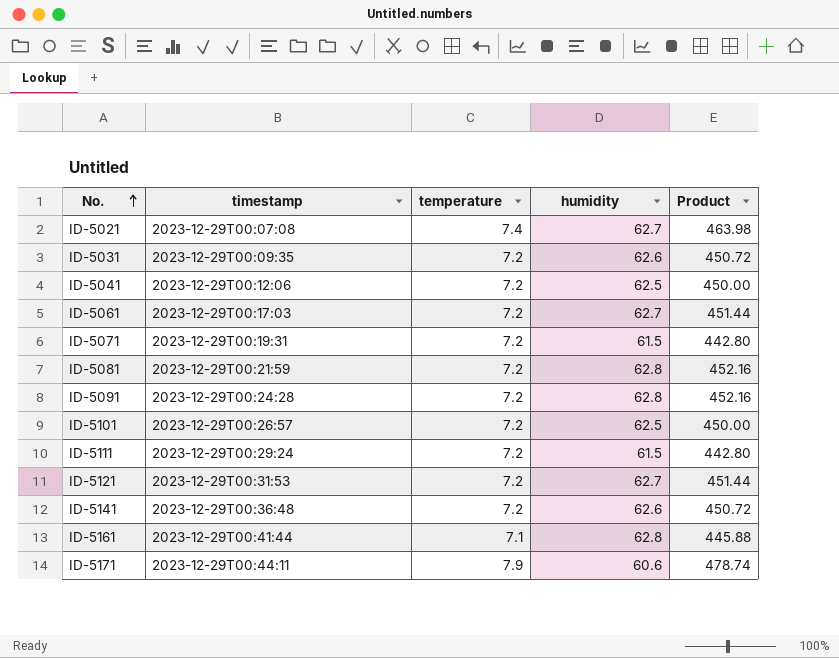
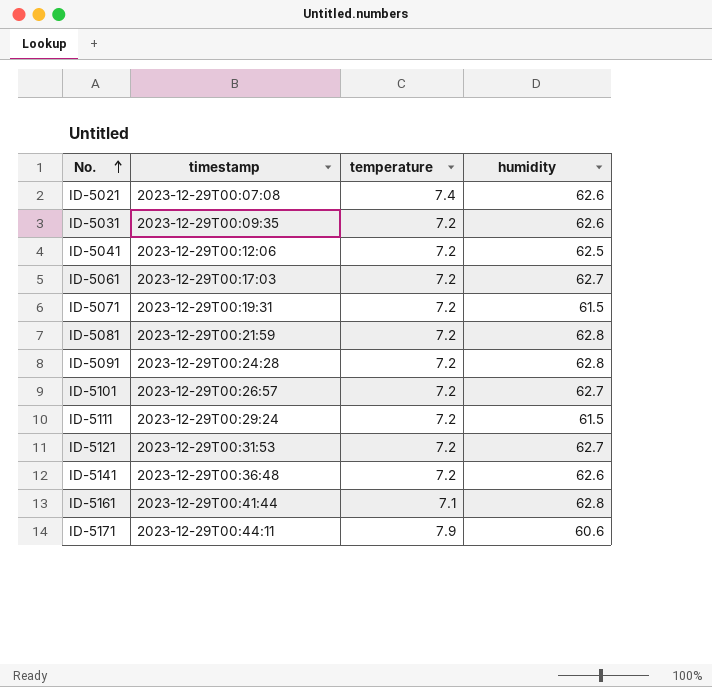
column Product | formula: [temperature] * [humidity] -> none
ID-5021 | humidity: 62.7 -> 62.6
ID-5101 | humidity: 62.5 -> 62.7

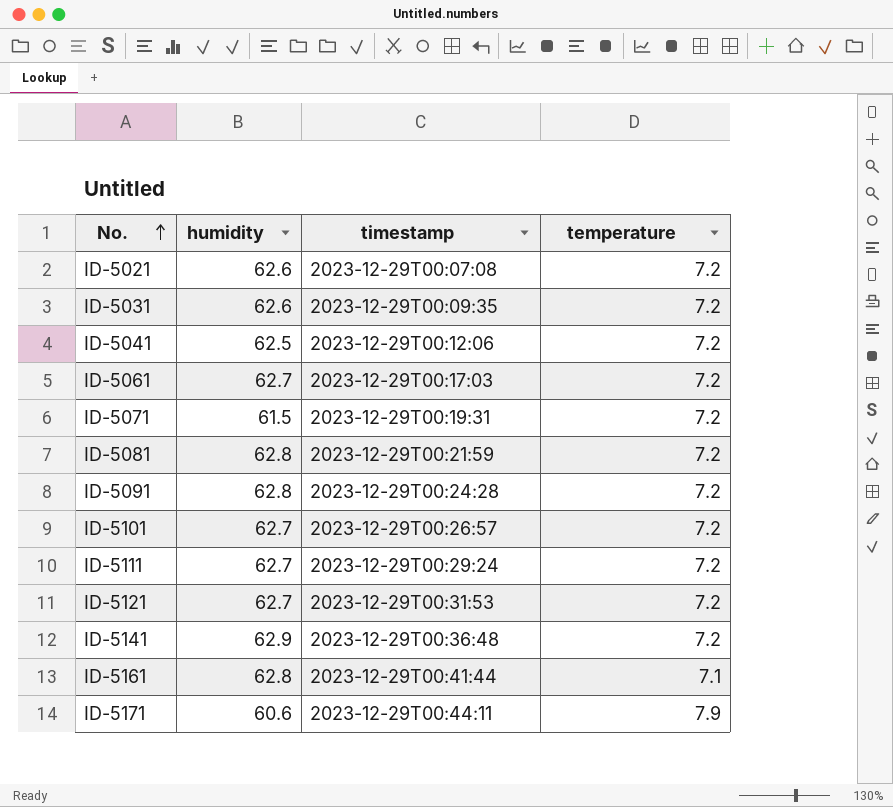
column humidity | position: 4 -> 2
ID-5021 | temperature: 7.4 -> 7.2
ID-5111 | humidity: 61.5 -> 62.7
ID-5141 | humidity: 62.6 -> 62.9

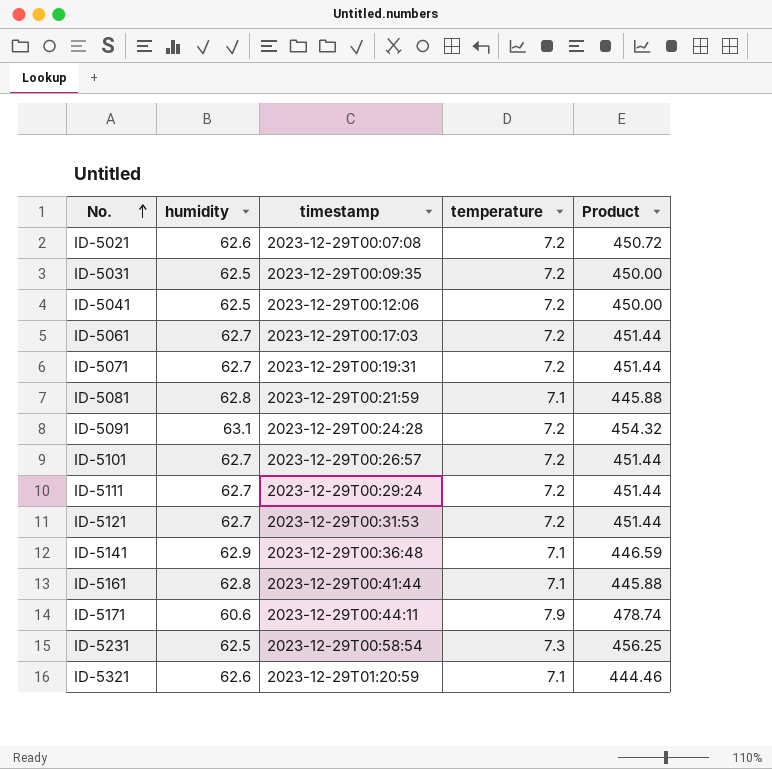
column Product | formula: none -> [humidity] * [temperature]
ID-5031 | humidity: 62.6 -> 62.5
ID-5071 | humidity: 61.5 -> 62.7
ID-5081 | temperature: 7.2 -> 7.1
ID-5091 | humidity: 62.8 -> 63.1
ID-5141 | temperature: 7.2 -> 7.1
row ID-5231: none -> 62.5 | 2023-12-29T00:58:54 | 7.3 | 456.25
row ID-5321: none -> 62.6 | 2023-12-29T01:20:59 | 7.1 | 444.46

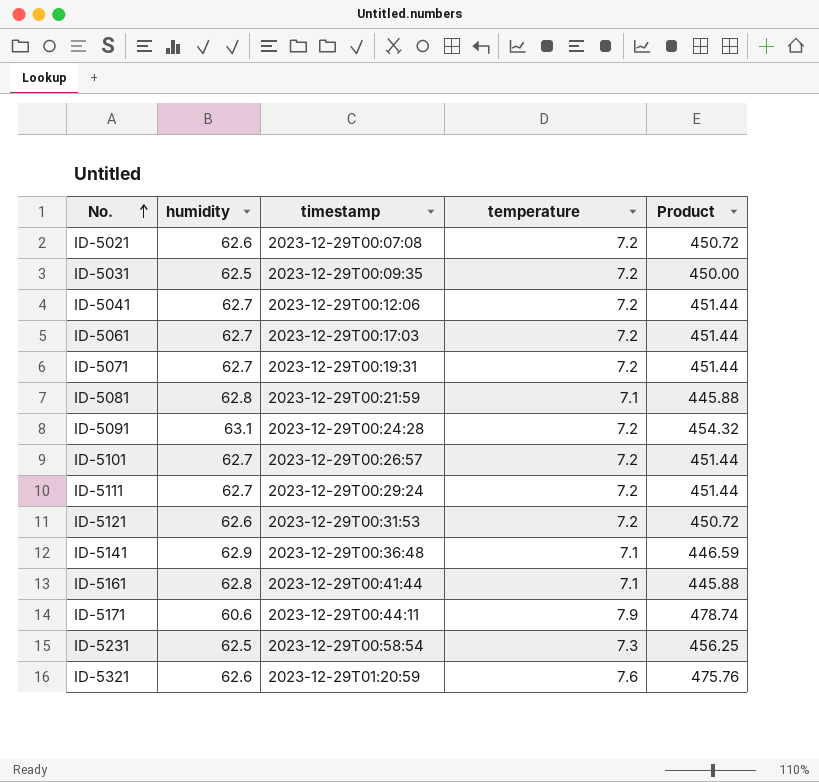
ID-5041 | humidity: 62.5 -> 62.7
ID-5041 | Product: 450.00 -> 451.44
ID-5121 | humidity: 62.7 -> 62.6
ID-5121 | Product: 451.44 -> 450.72
ID-5321 | temperature: 7.1 -> 7.6
ID-5321 | Product: 444.46 -> 475.76

